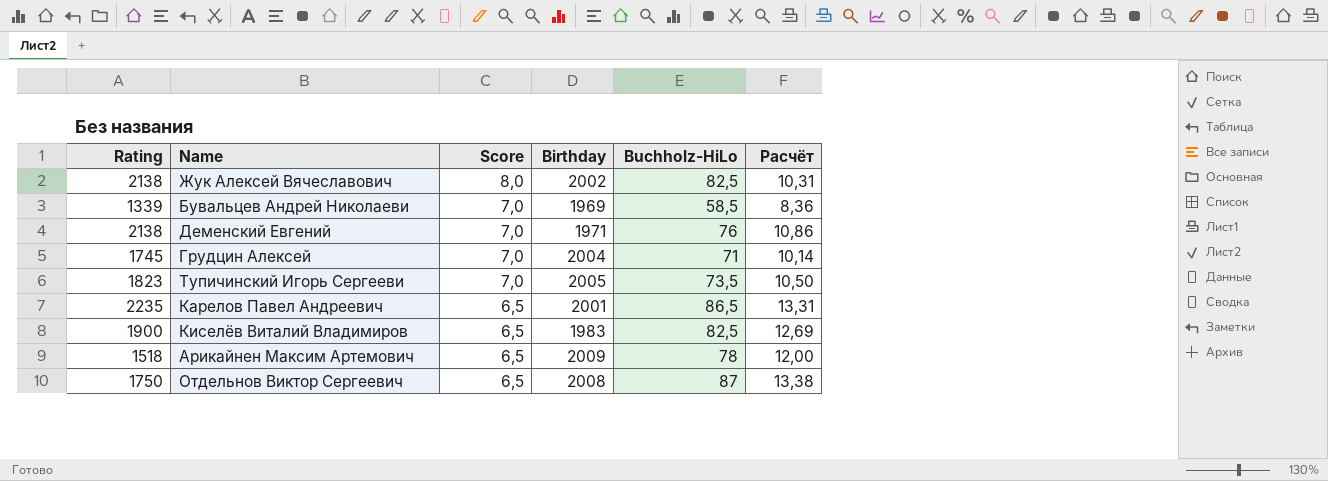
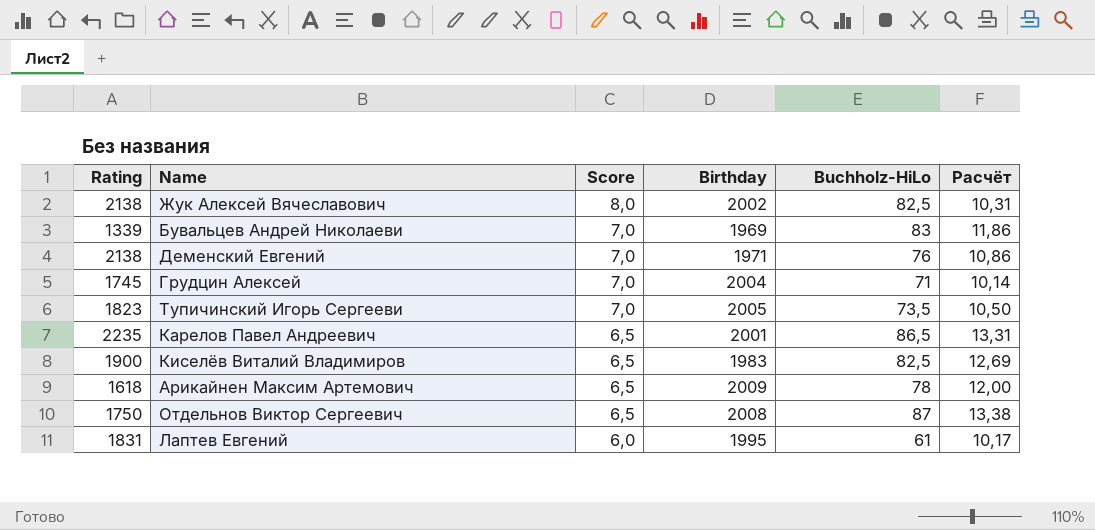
Бувальцев Андрей Николаеви | Buchholz-HiLo: 58,5 -> 83
Бувальцев Андрей Николаеви | Расчёт: 8,36 -> 11,86
Арикайнен Максим Артемович | Rating: 1518 -> 1618
row Лаптев Евгений: none -> 1831 | 6,0 | 1995 | 61 | 10,17

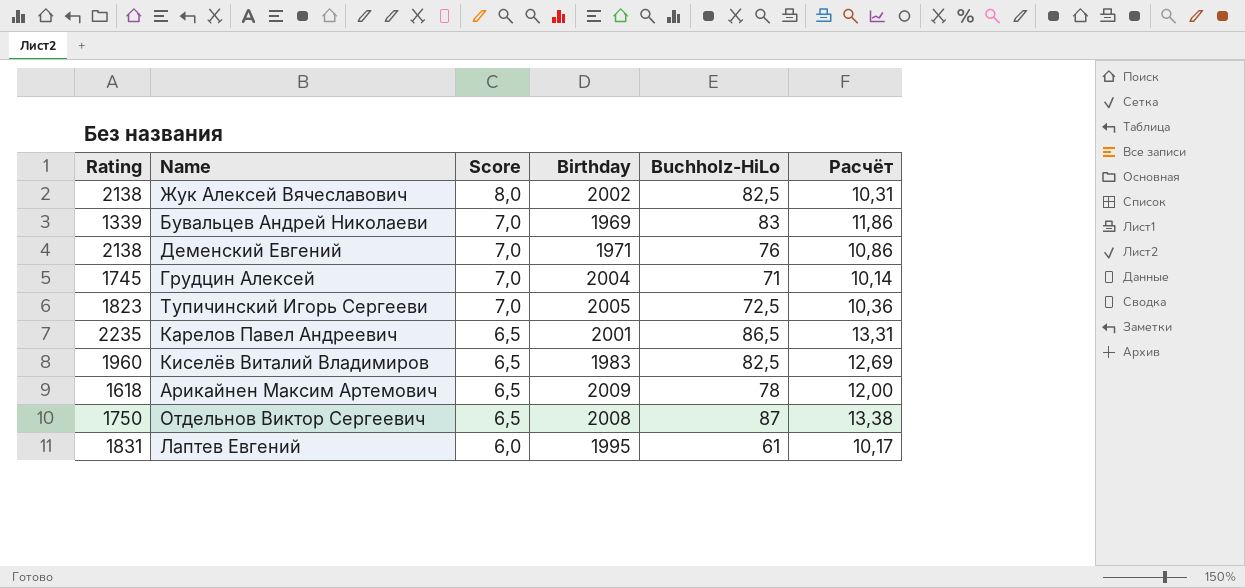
Тупичинский Игорь Сергееви | Buchholz-HiLo: 73,5 -> 72,5
Тупичинский Игорь Сергееви | Расчёт: 10,50 -> 10,36
Киселёв Виталий Владимиров | Rating: 1900 -> 1960

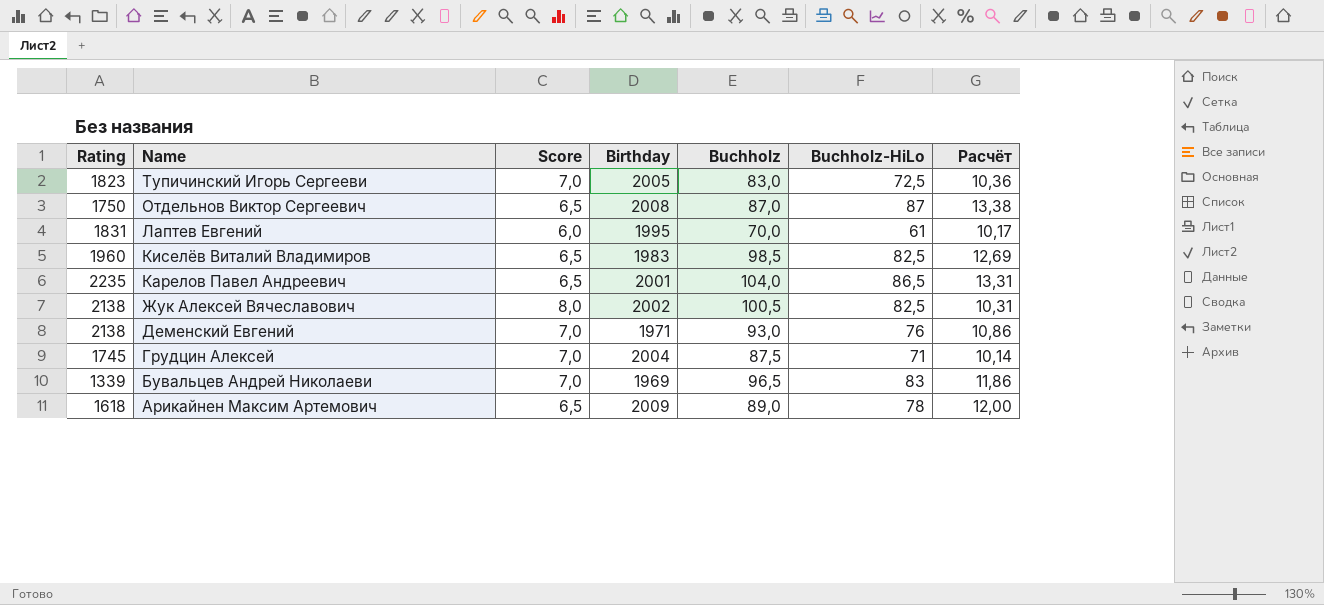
row order: Score descending -> Name descending
column Buchholz | position: none -> 5

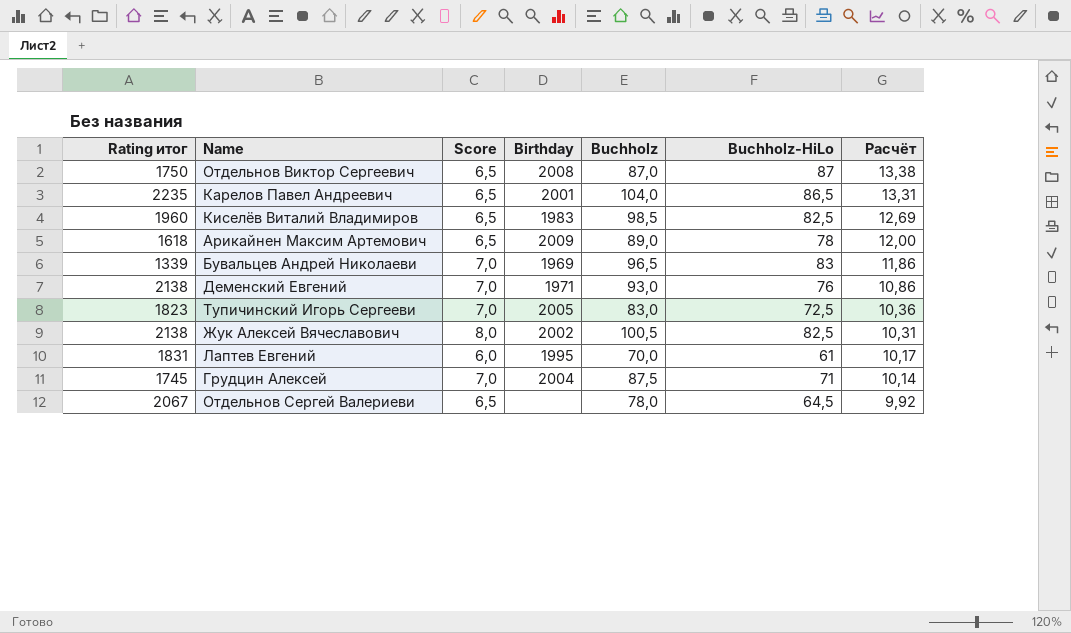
row order: Name descending -> Расчёт descending
column name: Rating -> Rating итог
row Отдельнов Сергей Валериеви: none -> 2067 | 6,5 | none | 78,0 | 64,5 | 9,92

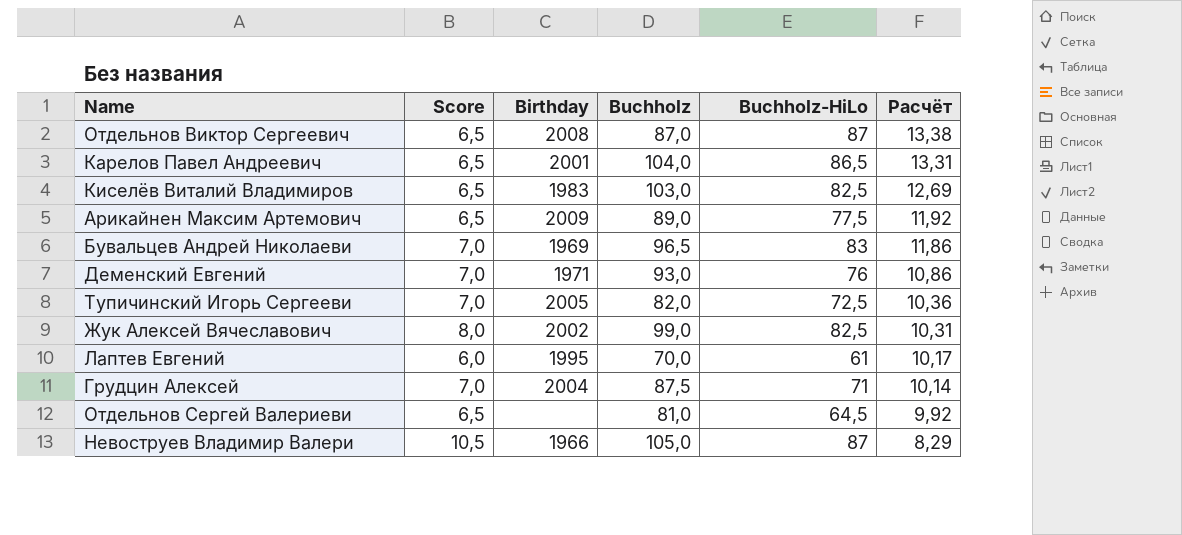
column Rating итог | position: 1 -> none
Киселёв Виталий Владимиров | Buchholz: 98,5 -> 103,0
Арикайнен Максим Артемович | Buchholz-HiLo: 78 -> 77,5
Арикайнен Максим Артемович | Расчёт: 12,00 -> 11,92
Тупичинский Игорь Сергееви | Buchholz: 83,0 -> 82,0
Жук Алексей Вячеславович | Buchholz: 100,5 -> 99,0
Отдельнов Сергей Валериеви | Buchholz: 78,0 -> 81,0
row Невоструев Владимир Валери: none -> 10,5 | 1966 | 105,0 | 87 | 8,29

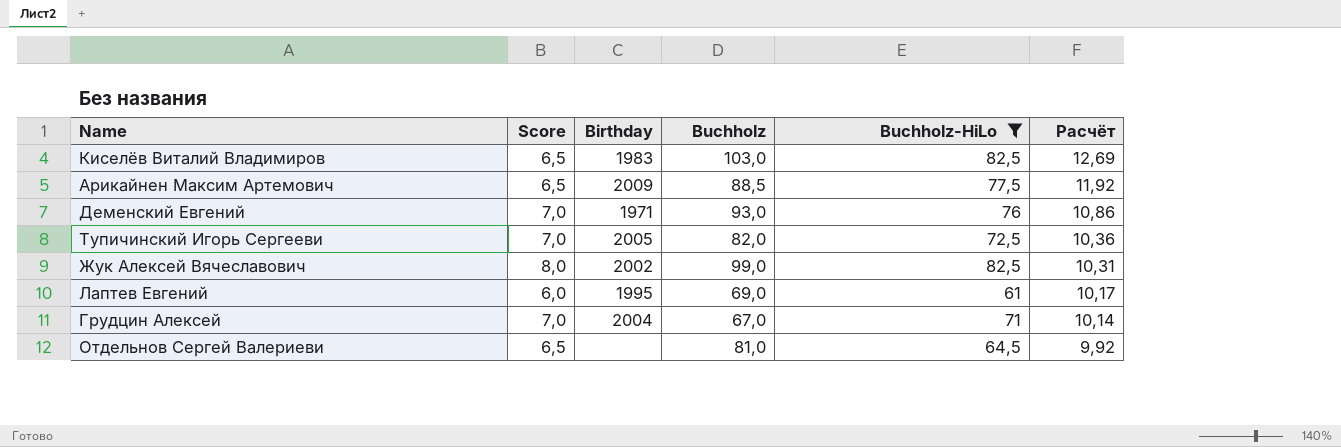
filter: none -> Buchholz-HiLo <= 82,5
Арикайнен Максим Артемович | Buchholz: 89,0 -> 88,5
Лаптев Евгений | Buchholz: 70,0 -> 69,0
Грудцин Алексей | Buchholz: 87,5 -> 67,0

